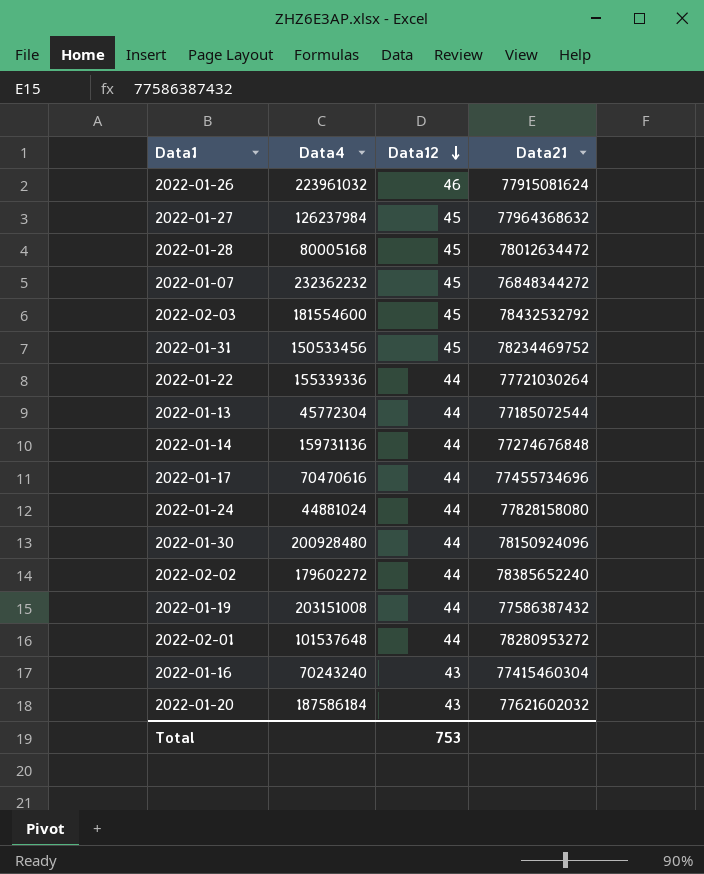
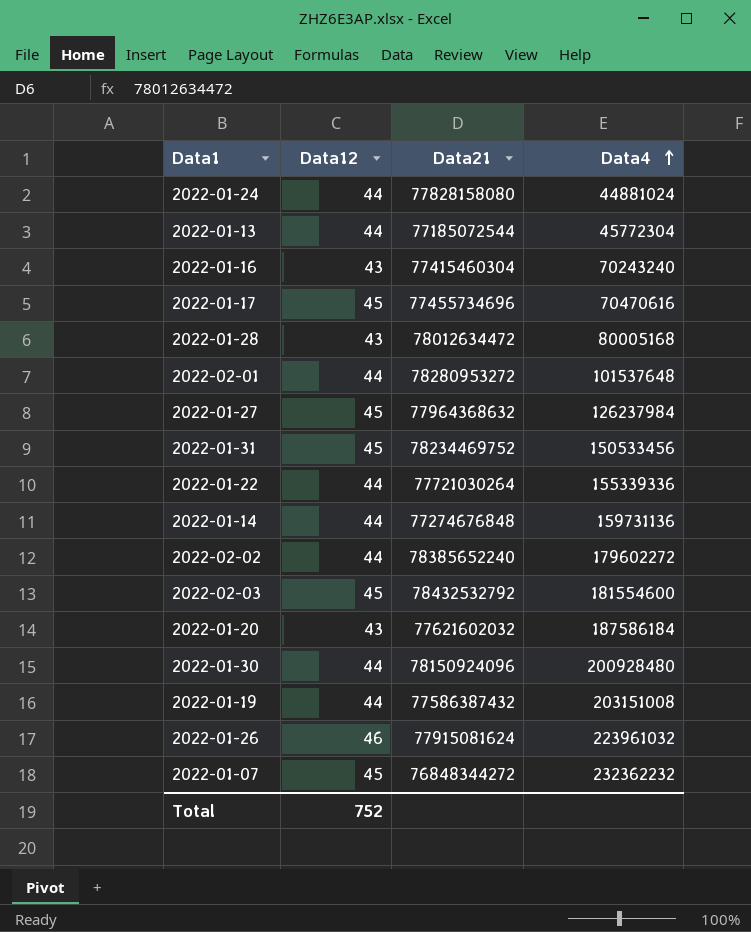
row order: Data12 descending -> Data4 ascending
column Data4 | position: 2 -> 4
2022-01-17 | Data12: 44 -> 45
2022-01-28 | Data12: 45 -> 43
Total | Data12: 753 -> 752

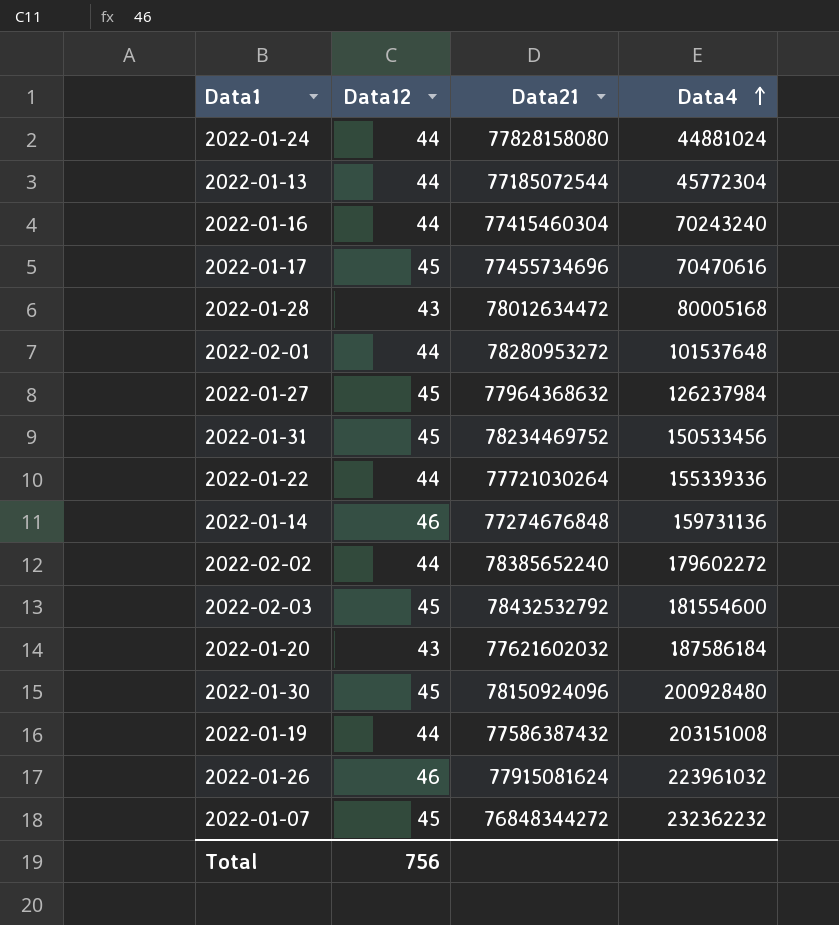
2022-01-16 | Data12: 43 -> 44
2022-01-14 | Data12: 44 -> 46
2022-01-30 | Data12: 44 -> 45
Total | Data12: 752 -> 756

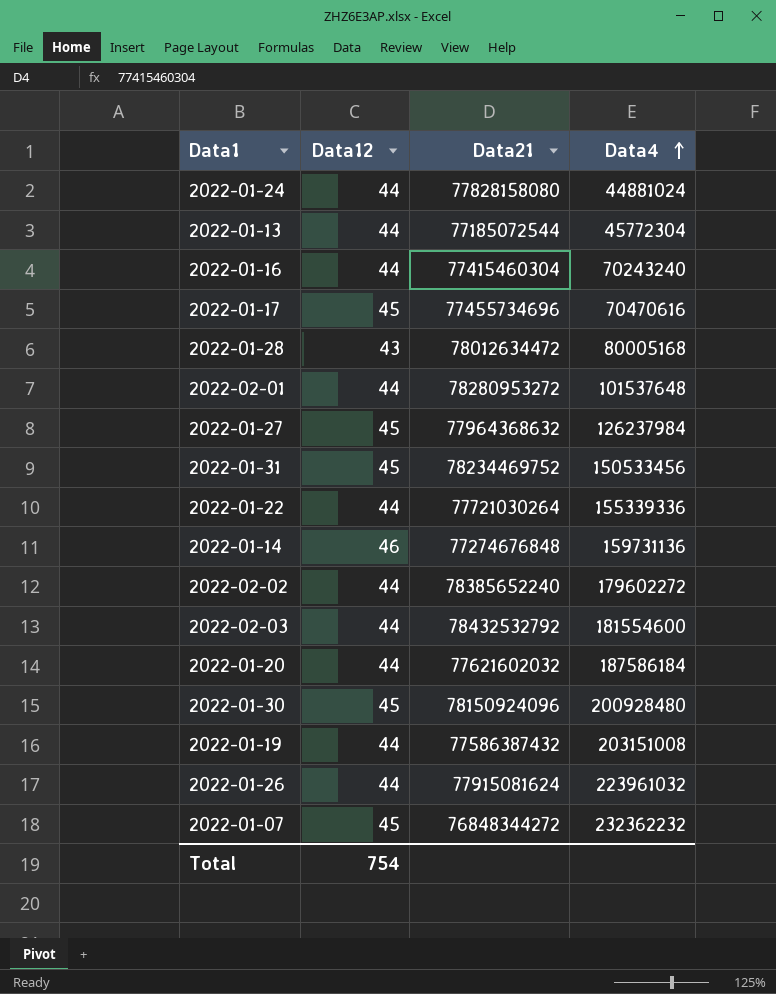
2022-02-03 | Data12: 45 -> 44
2022-01-20 | Data12: 43 -> 44
2022-01-26 | Data12: 46 -> 44
Total | Data12: 756 -> 754

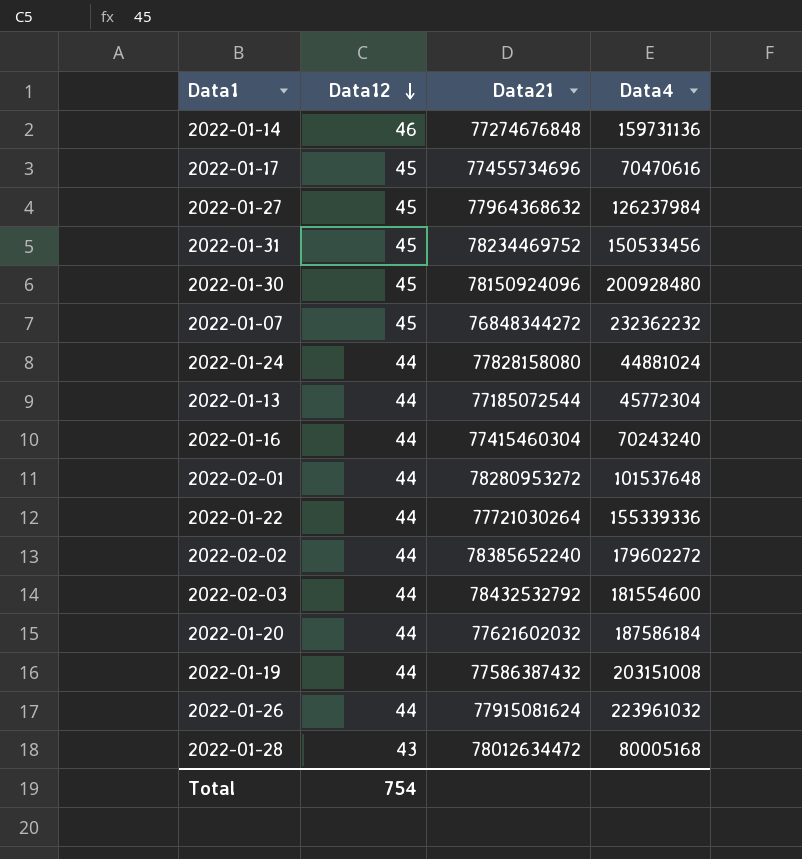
row order: Data4 ascending -> Data12 descending

